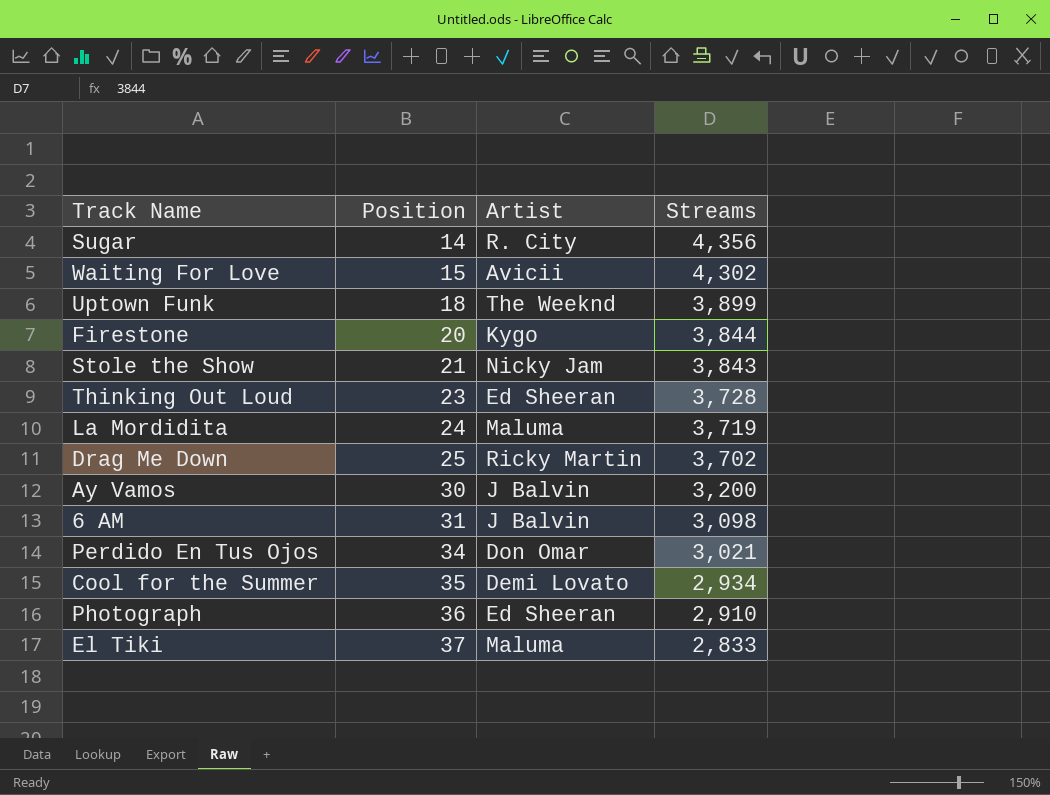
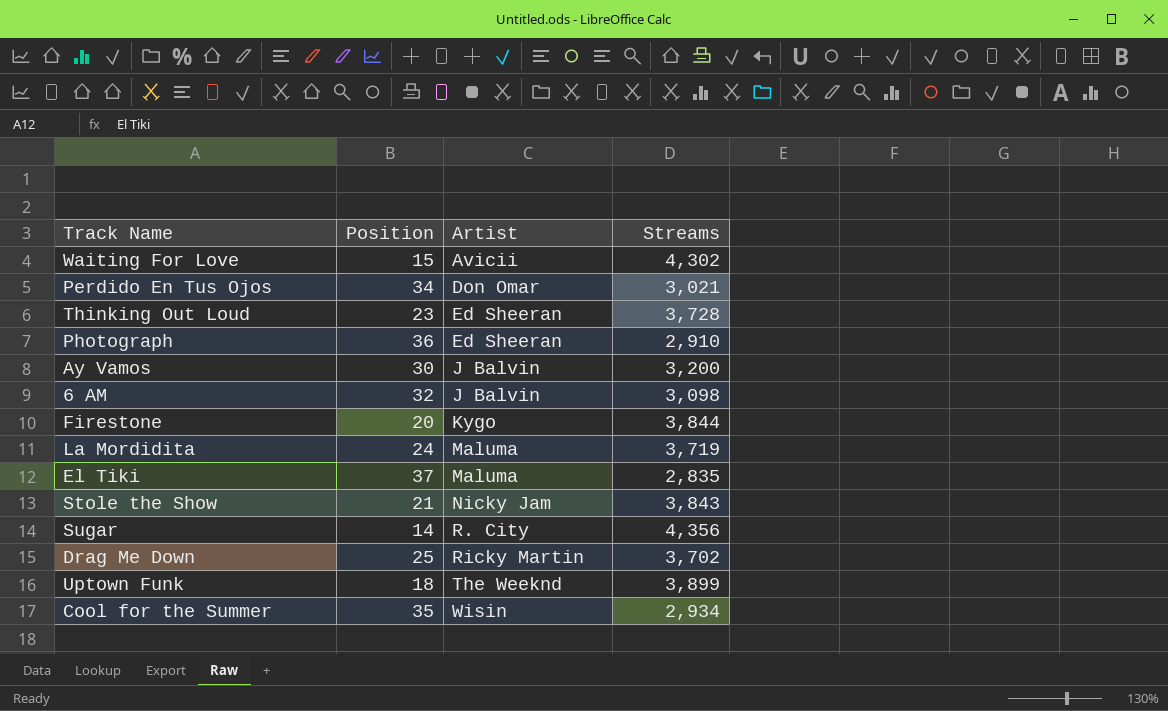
row order: Position ascending -> Artist ascending
6 AM | Position: 31 -> 32
El Tiki | Streams: 2,833 -> 2,835
Cool for the Summer | Artist: Demi Lovato -> Wisin

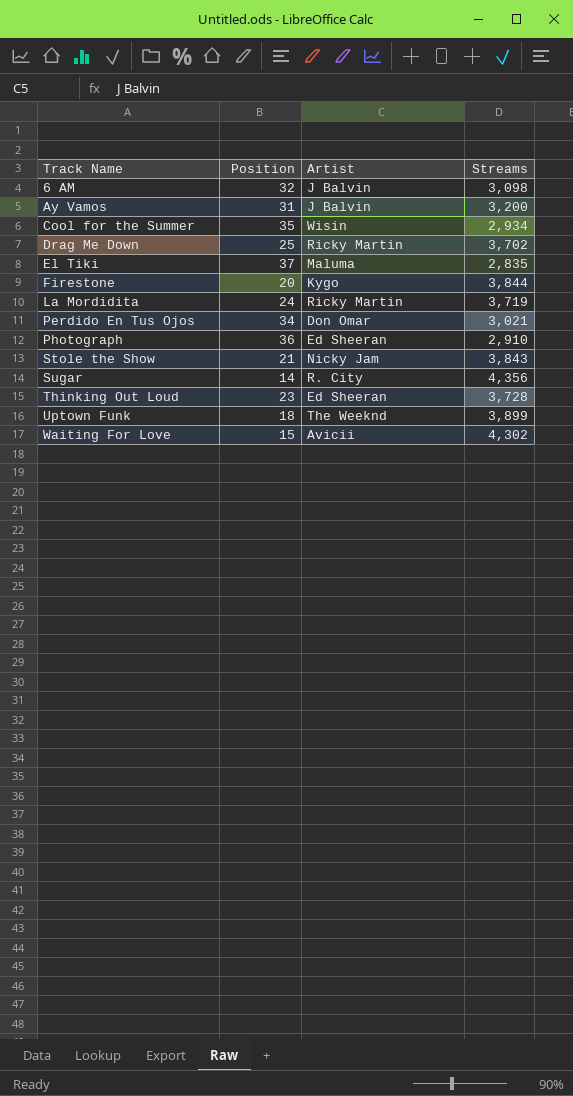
row order: Artist ascending -> Track Name ascending
Ay Vamos | Position: 30 -> 31
La Mordidita | Artist: Maluma -> Ricky Martin

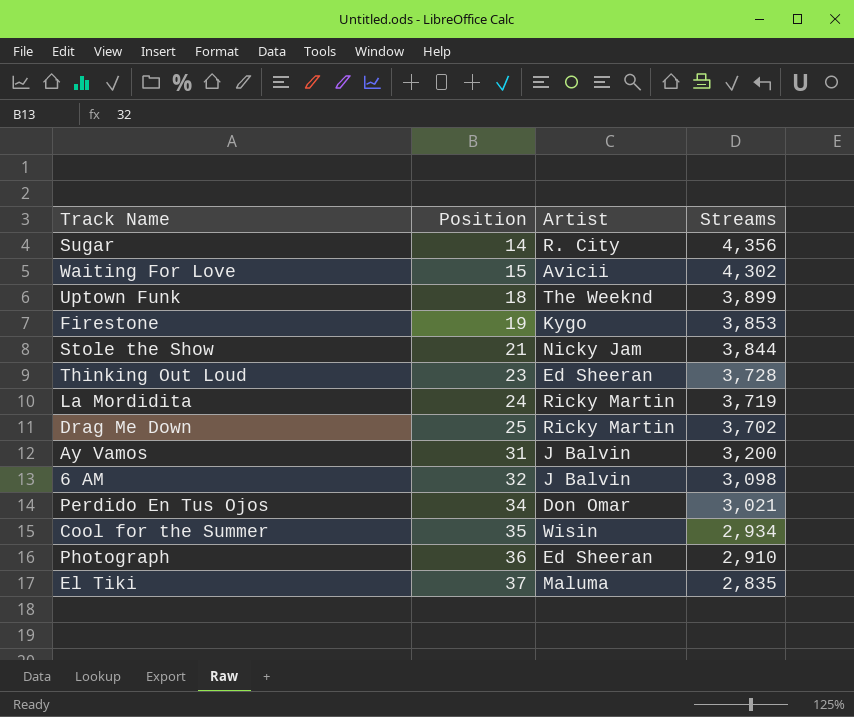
row order: Track Name ascending -> Position ascending
Firestone | Position: 20 -> 19
Firestone | Streams: 3,844 -> 3,853
Stole the Show | Streams: 3,843 -> 3,844

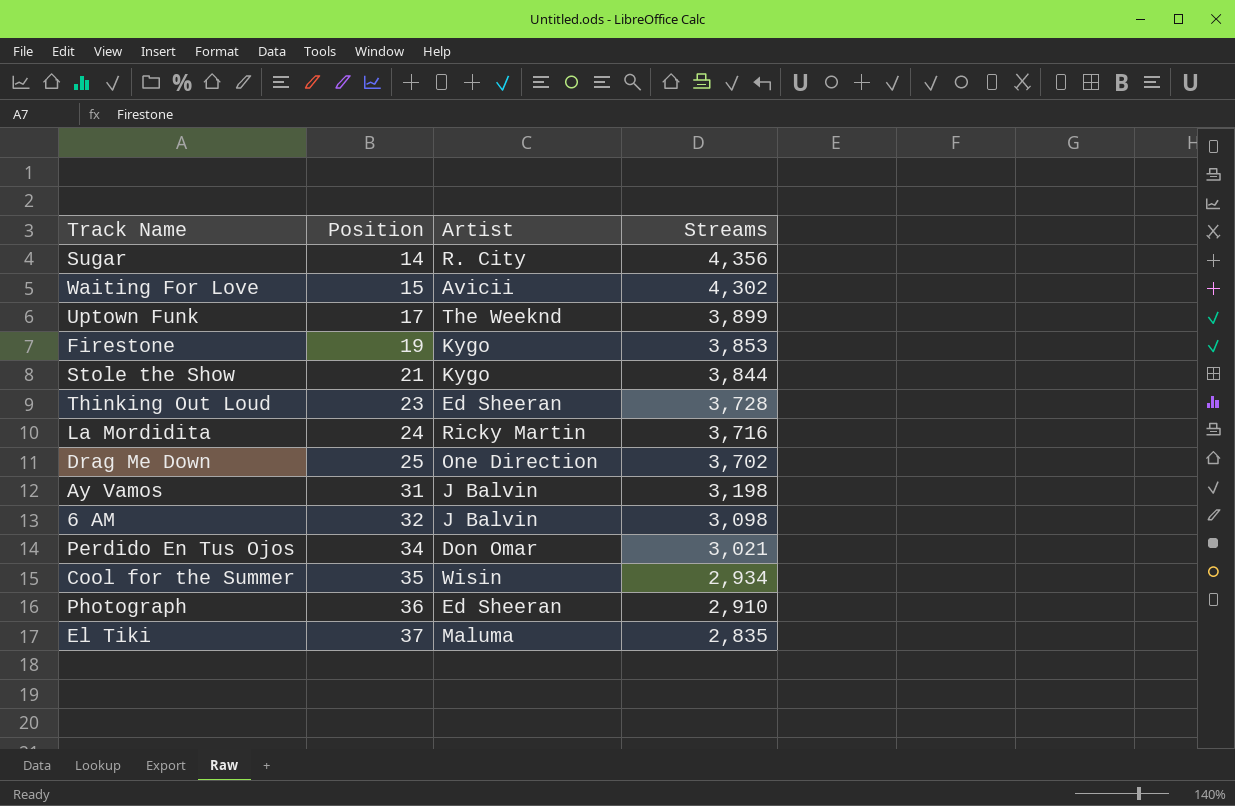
Uptown Funk | Position: 18 -> 17
Stole the Show | Artist: Nicky Jam -> Kygo
La Mordidita | Streams: 3,719 -> 3,716
Drag Me Down | Artist: Ricky Martin -> One Direction
Ay Vamos | Streams: 3,200 -> 3,198

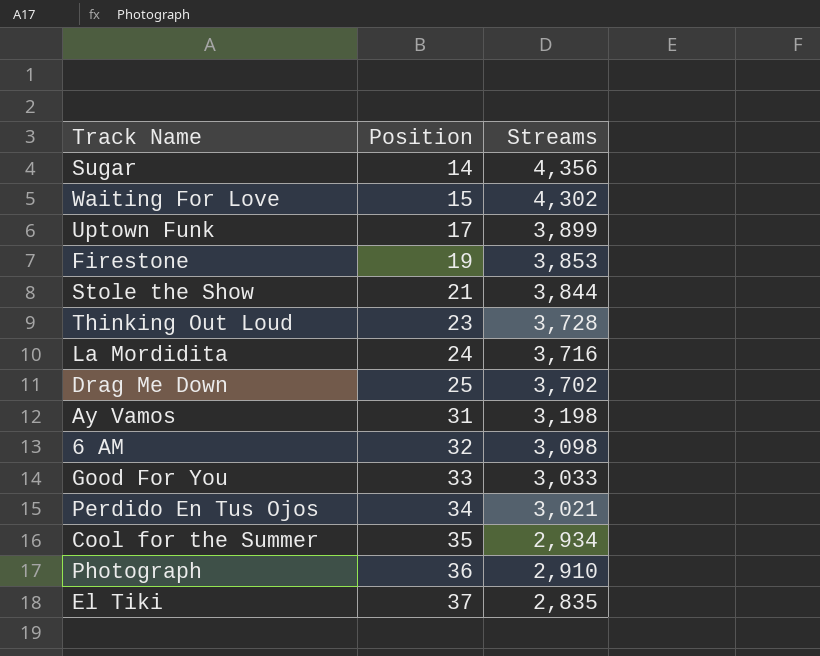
column Artist | position: 3 -> none
row Good For You: none -> 33 | 3,033

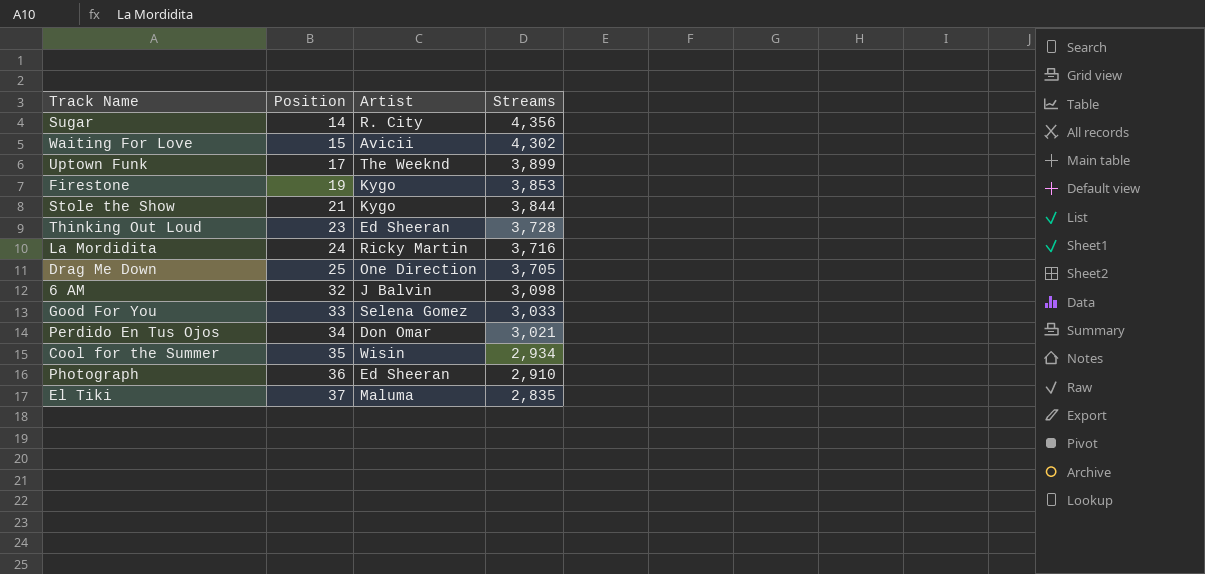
column Artist | position: none -> 3
row Ay Vamos: 31 | 3,198 -> none
Drag Me Down | Streams: 3,702 -> 3,705

